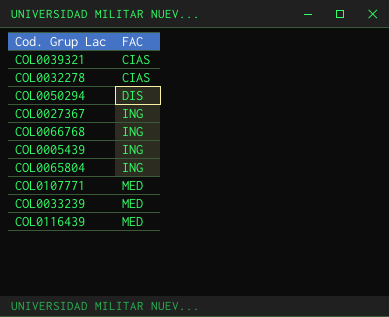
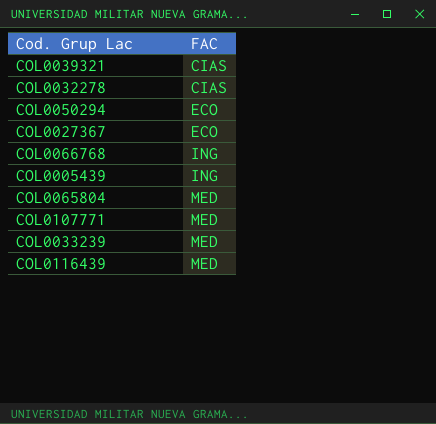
COL0050294 | FAC: DIS -> ECO
COL0027367 | FAC: ING -> ECO
COL0065804 | FAC: ING -> MED

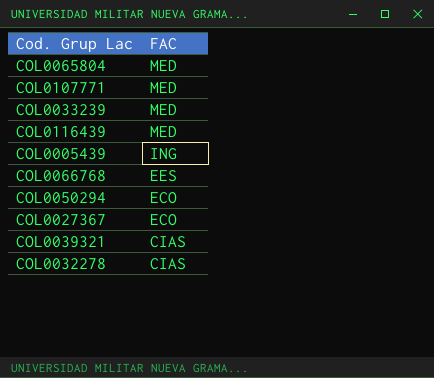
row order: FAC ascending -> FAC descending
COL0066768 | FAC: ING -> EES

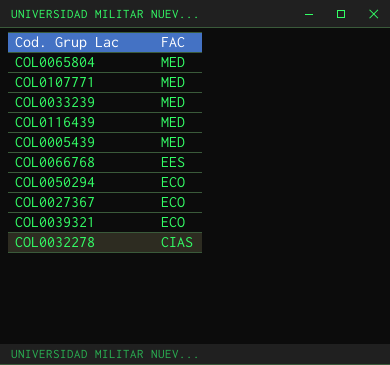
COL0005439 | FAC: ING -> MED
COL0039321 | FAC: CIAS -> ECO

